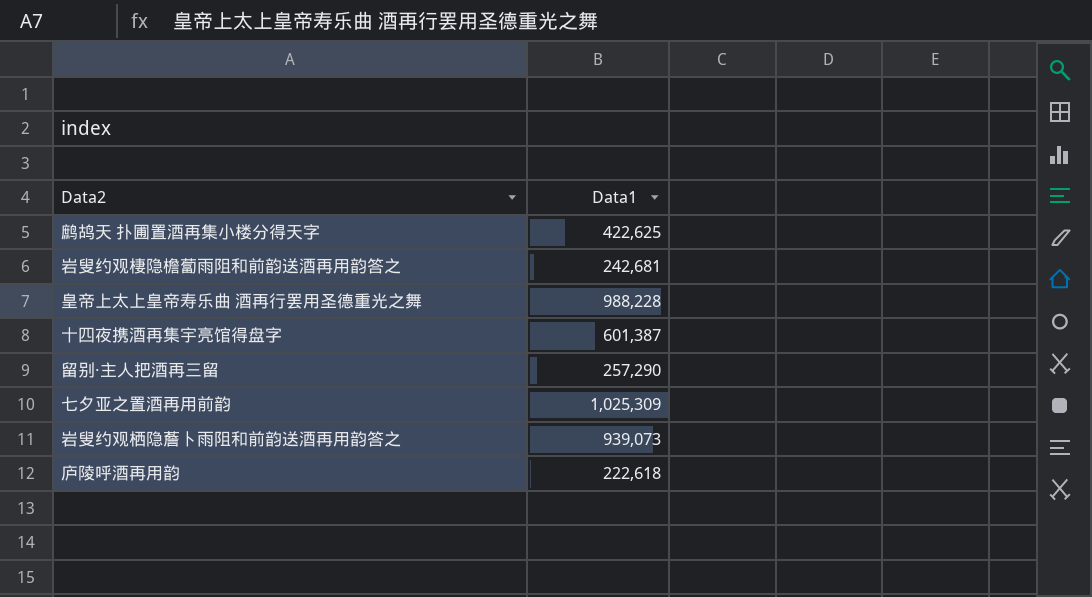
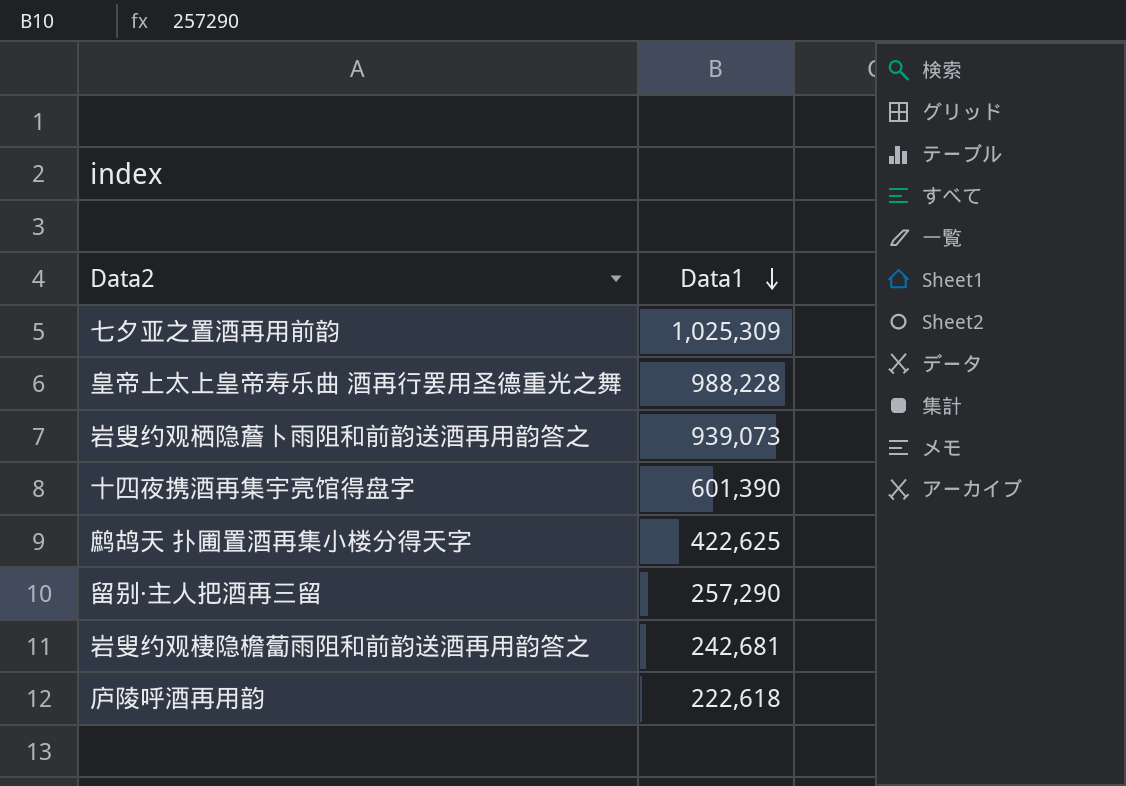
row order: none -> Data1 descending
十四夜携酒再集宇亮馆得盘字 | Data1: 601,387 -> 601,390

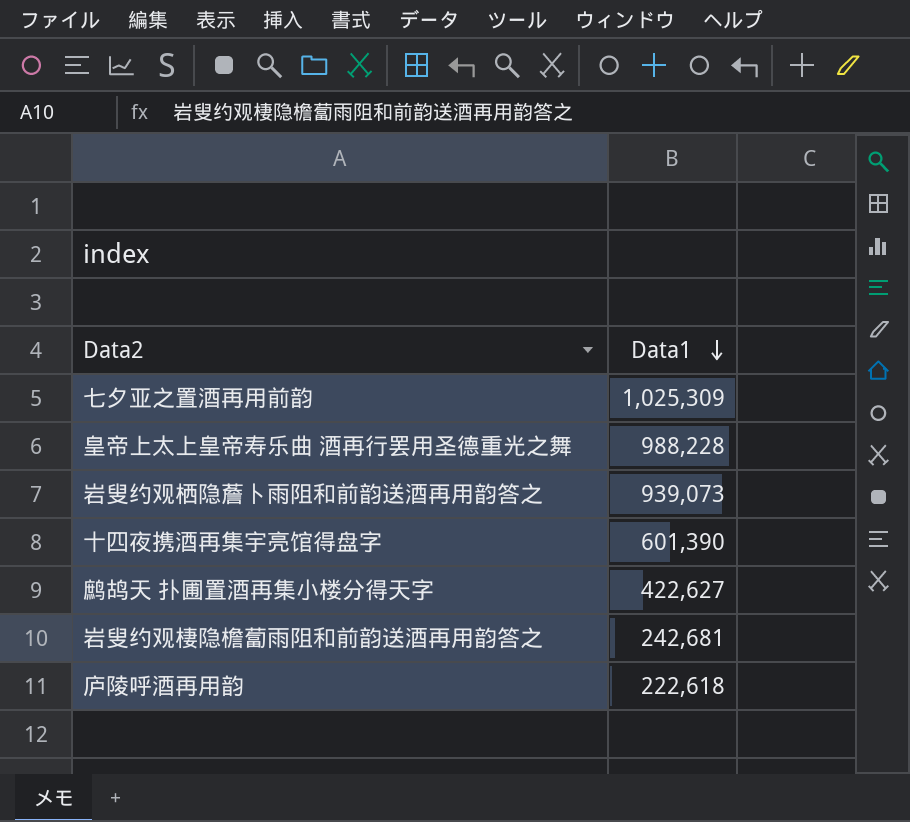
row 留别·主人把酒再三留: 257,290 -> none
鹧鸪天 扑圃置酒再集小楼分得天字 | Data1: 422,625 -> 422,627

